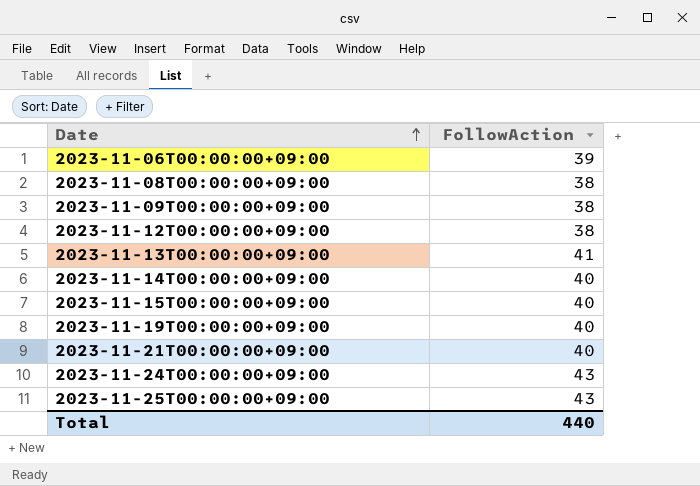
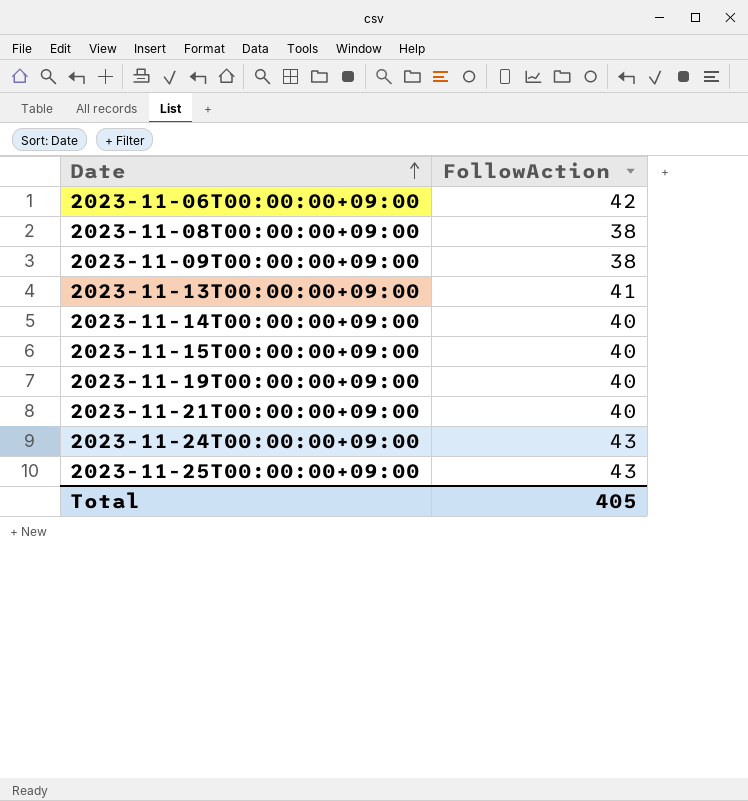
row 2023-11-12T00:00:00+09:00: 38 -> none
2023-11-06T00:00:00+09:00 | FollowAction: 39 -> 42
Total | FollowAction: 440 -> 405

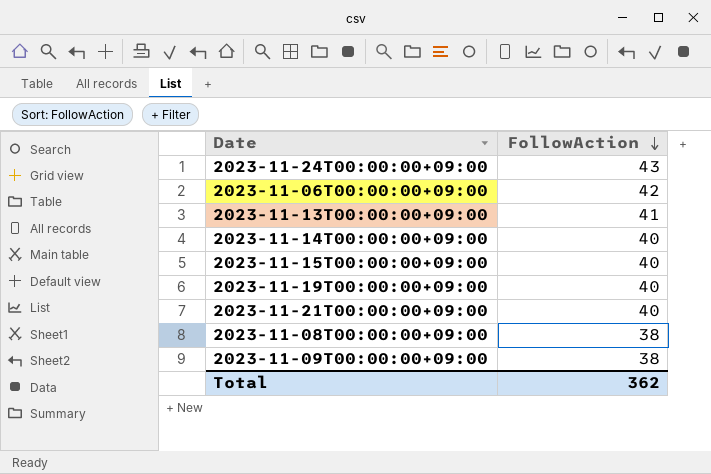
row order: Date ascending -> FollowAction descending
row 2023-11-25T00:00:00+09:00: 43 -> none
Total | FollowAction: 405 -> 362

